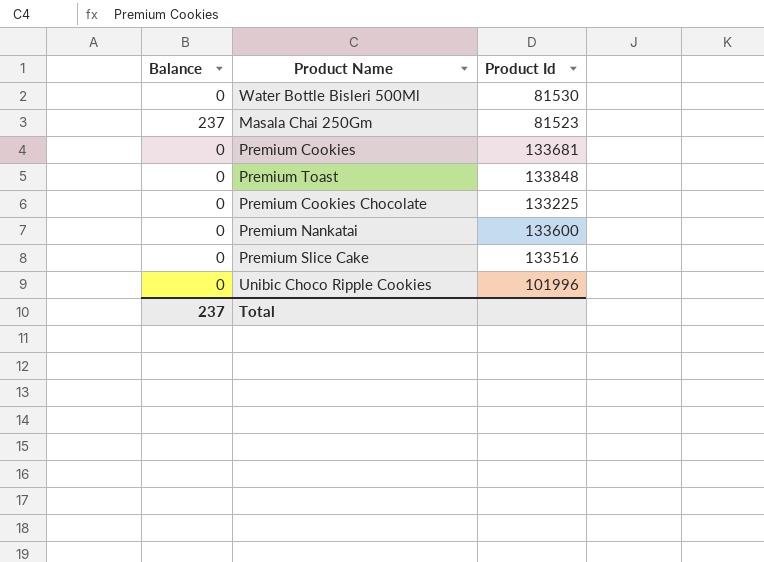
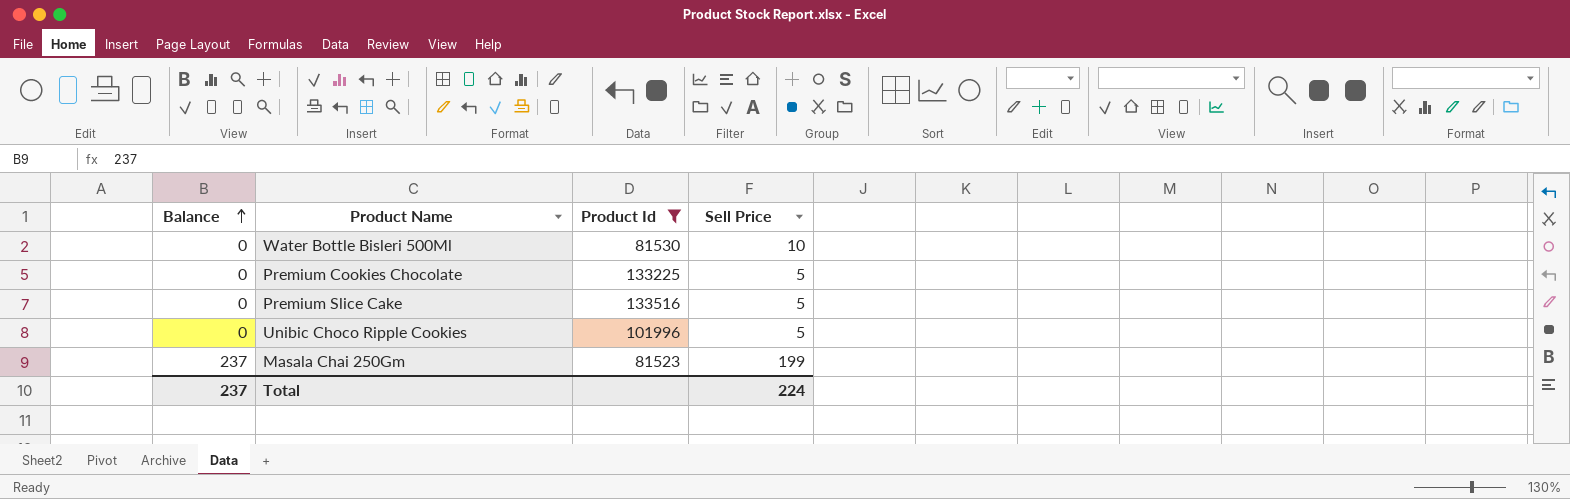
filter: none -> Product Id <= 133516
row order: none -> Balance ascending
column Sell Price | position: none -> 4

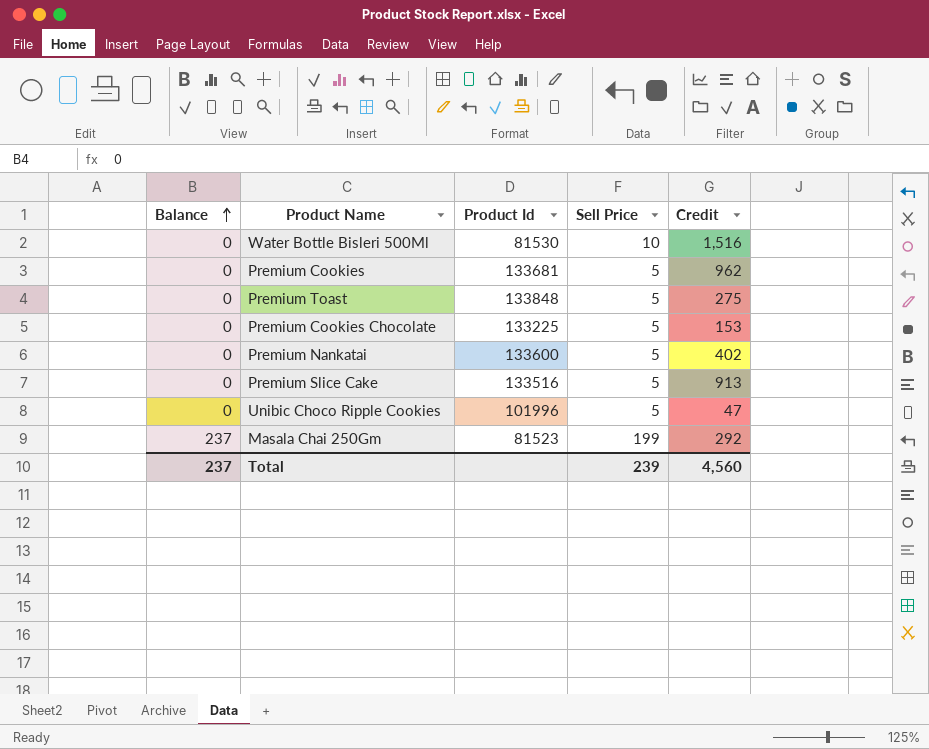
filter: Product Id <= 133516 -> none
column Credit | position: none -> 5
Total | Sell Price: 224 -> 239

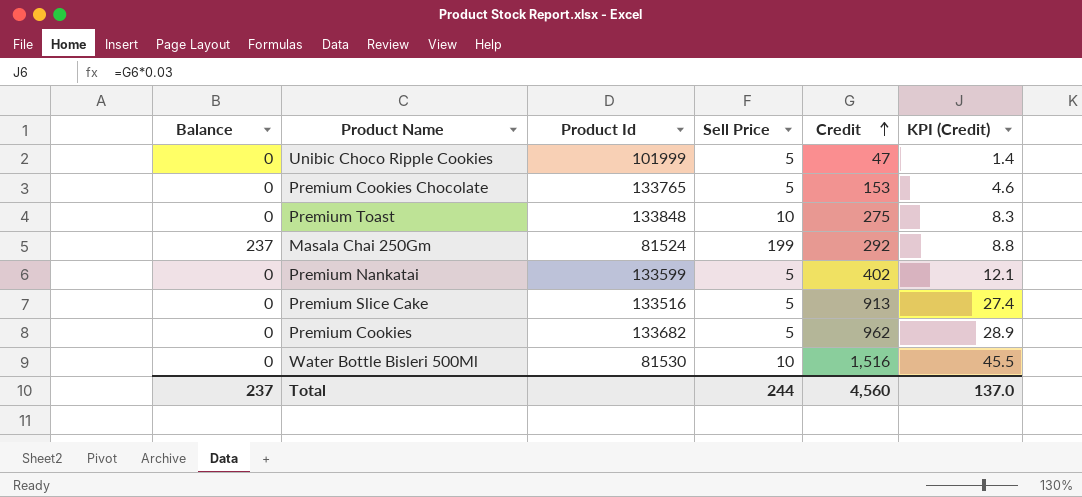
row order: Balance ascending -> Credit ascending
column KPI (Credit) | formula: none -> [Credit] * 0.03
Unibic Choco Ripple Cookies | Product Id: 101996 -> 101999
Premium Cookies Chocolate | Product Id: 133225 -> 133765
Premium Toast | Sell Price: 5 -> 10
Masala Chai 250Gm | Product Id: 81523 -> 81524
Premium Nankatai | Product Id: 133600 -> 133599
Premium Cookies | Product Id: 133681 -> 133682
Total | Sell Price: 239 -> 244

